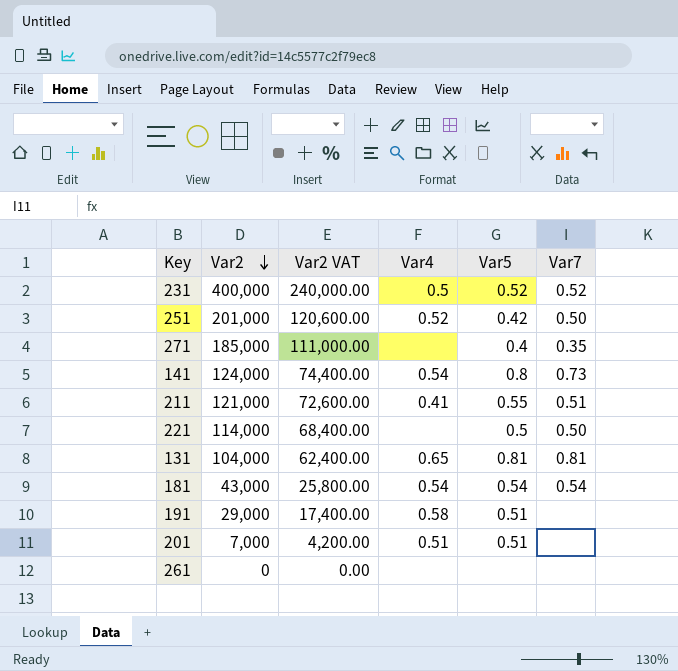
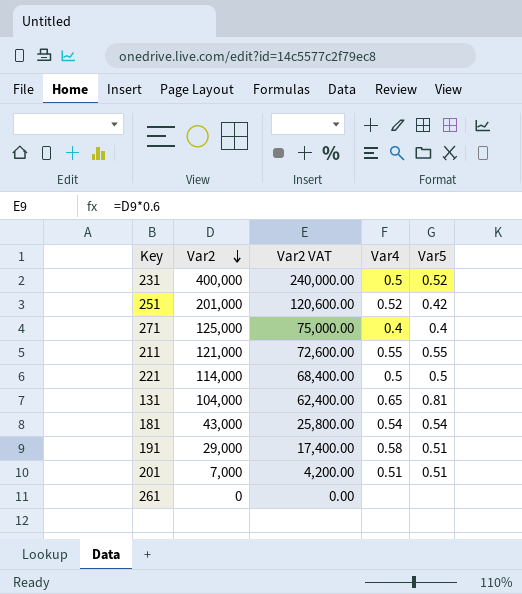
column Var7 | position: 6 -> none
row 141: 124,000 | 74,400.00 | 0.54 | 0.8 | 0.73 -> none
271 | Var2: 185,000 -> 125,000
271 | Var2 VAT: 111,000.00 -> 75,000.00
271 | Var4: none -> 0.4
211 | Var4: 0.41 -> 0.55
221 | Var4: none -> 0.5

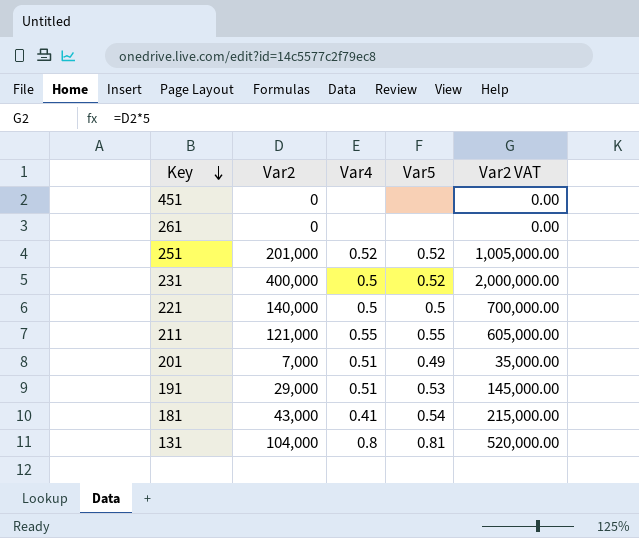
row order: Var2 descending -> Key descending
column Var2 VAT | formula: [Var2] * 0.6 -> [Var2] * 5
column Var2 VAT | position: 3 -> 5
row 271: 125,000 | 75,000.00 | 0.4 | 0.4 -> none
row 451: none -> 0 | none | none | 0.00
251 | Var5: 0.42 -> 0.52
221 | Var2: 114,000 -> 140,000
201 | Var5: 0.51 -> 0.49
191 | Var4: 0.58 -> 0.51
191 | Var5: 0.51 -> 0.53
181 | Var4: 0.54 -> 0.41
131 | Var4: 0.65 -> 0.8

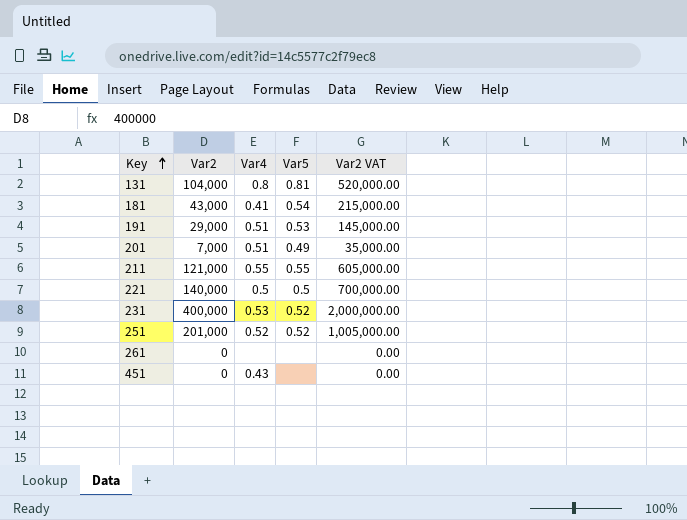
row order: Key descending -> Key ascending
231 | Var4: 0.5 -> 0.53
451 | Var4: none -> 0.43

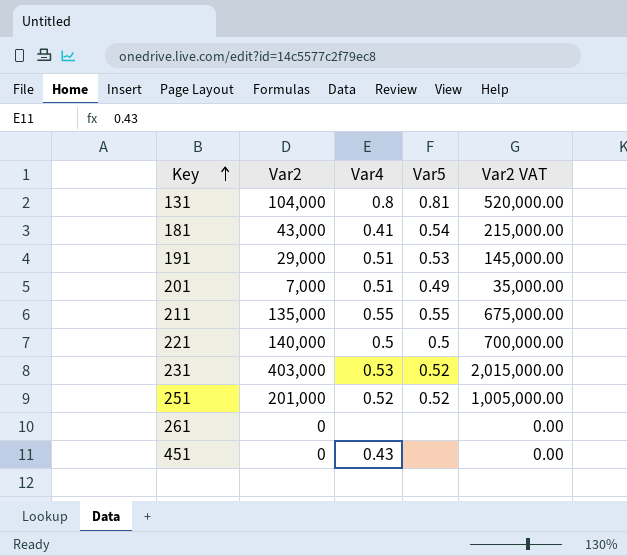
211 | Var2: 121,000 -> 135,000
211 | Var2 VAT: 605,000.00 -> 675,000.00
231 | Var2: 400,000 -> 403,000
231 | Var2 VAT: 2,000,000.00 -> 2,015,000.00

